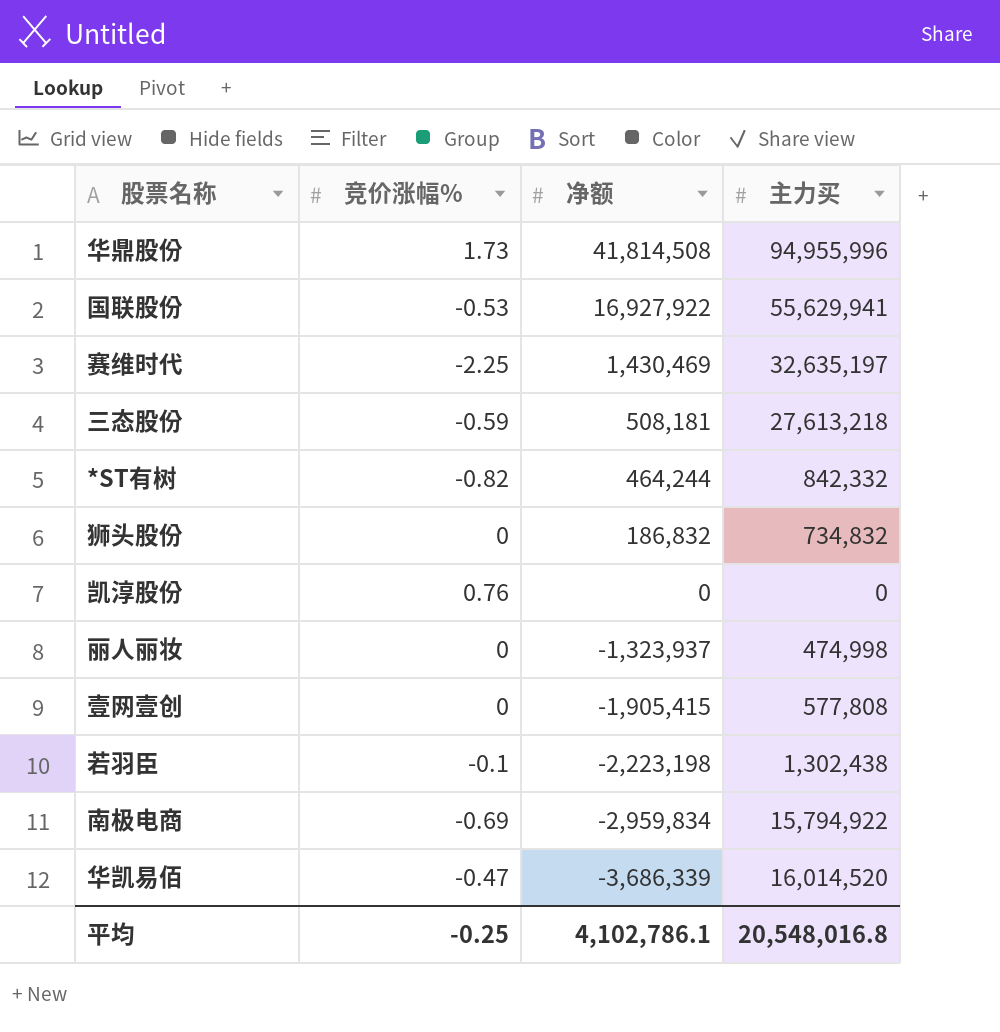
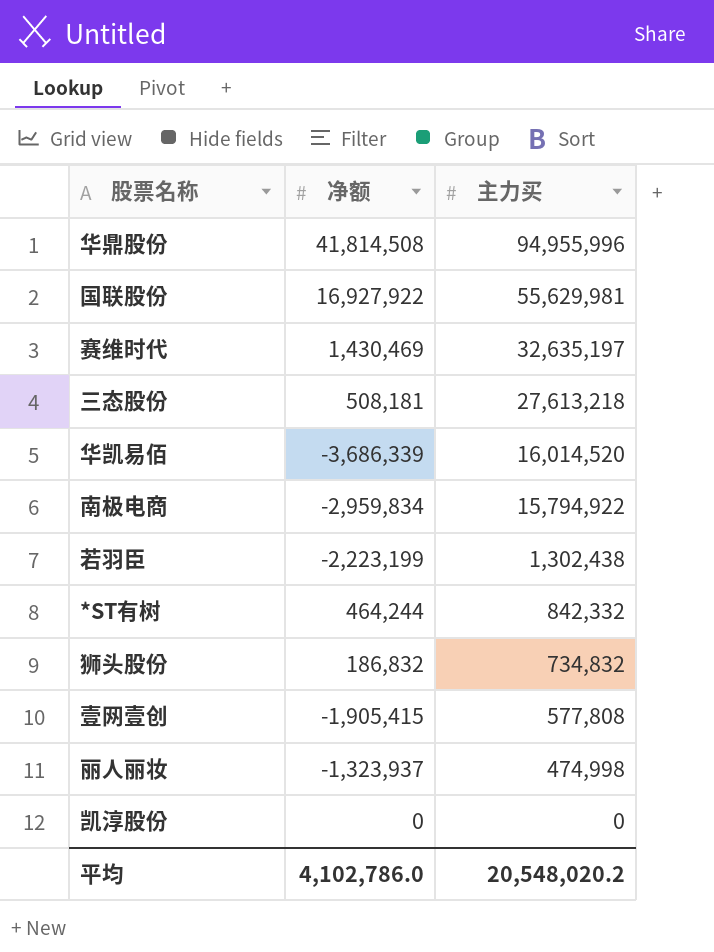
row order: 净额 descending -> 主力买 descending
column 竞价涨幅% | position: 2 -> none
国联股份 | 主力买: 55,629,941 -> 55,629,981
若羽臣 | 净额: -2,223,198 -> -2,223,199
平均 | 净额: 4,102,786.1 -> 4,102,786.0
平均 | 主力买: 20,548,016.8 -> 20,548,020.2

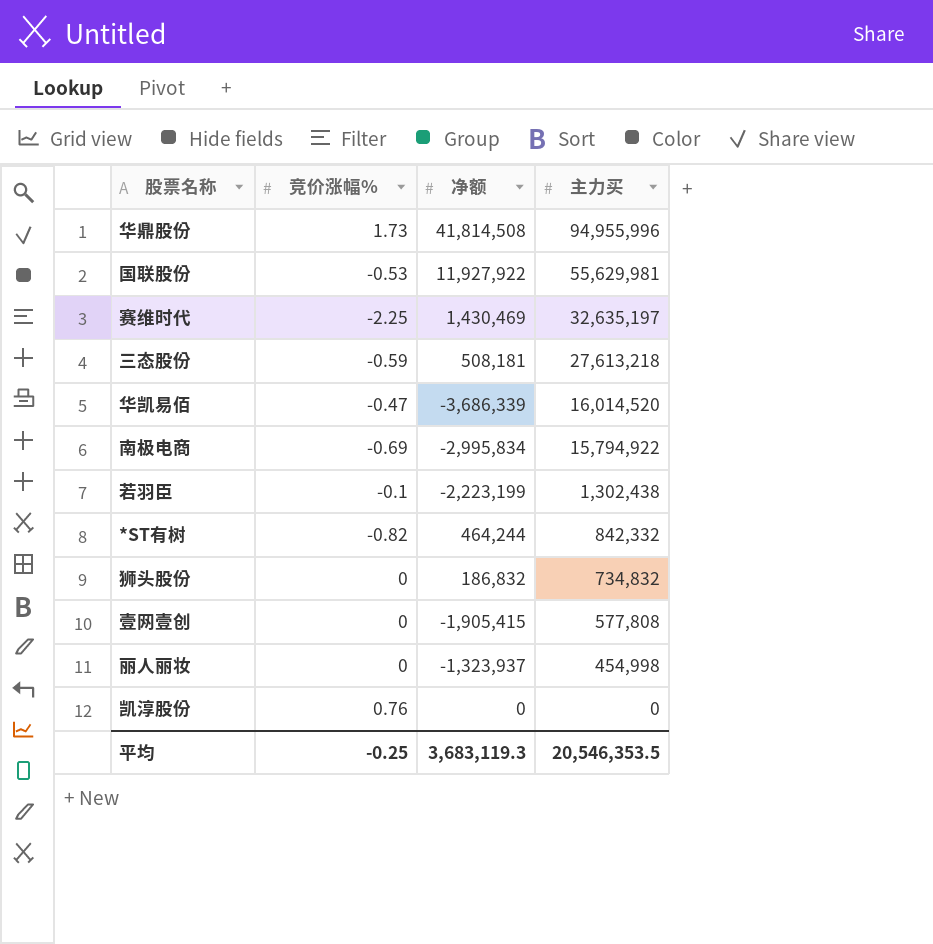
column 竞价涨幅% | position: none -> 2
国联股份 | 净额: 16,927,922 -> 11,927,922
南极电商 | 净额: -2,959,834 -> -2,995,834
丽人丽妆 | 主力买: 474,998 -> 454,998
平均 | 净额: 4,102,786.0 -> 3,683,119.3
平均 | 主力买: 20,548,020.2 -> 20,546,353.5

